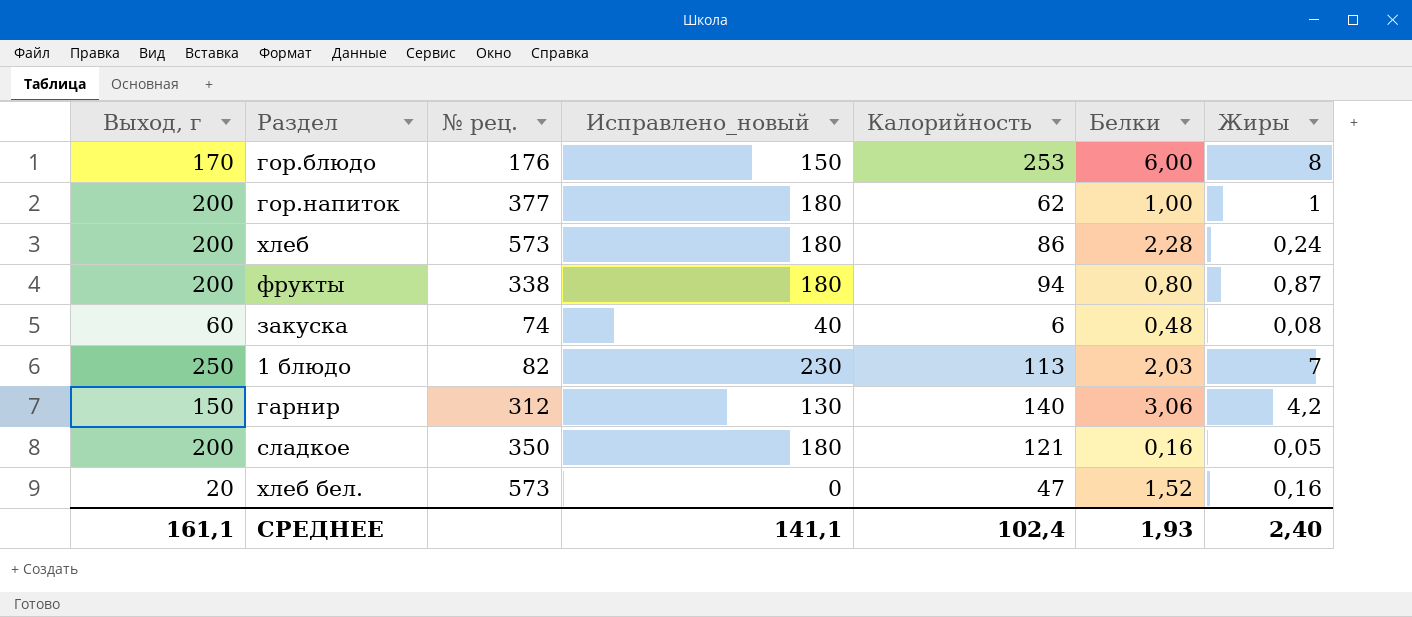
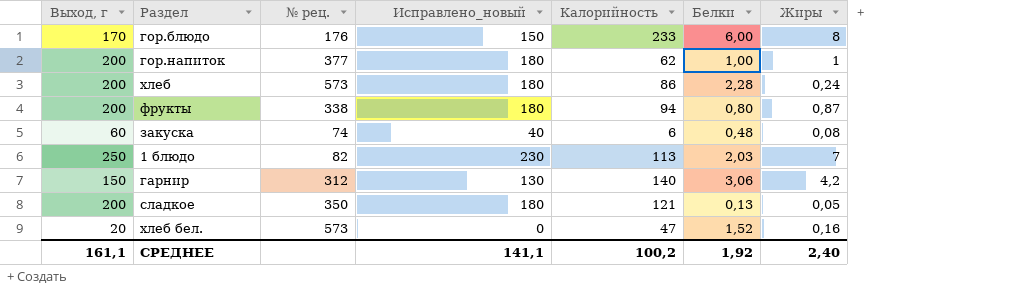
гор.блюдо | Калорийность: 253 -> 233
сладкое | Белки: 0,16 -> 0,13
СРЕДНЕЕ | Калорийность: 102,4 -> 100,2
СРЕДНЕЕ | Белки: 1,93 -> 1,92

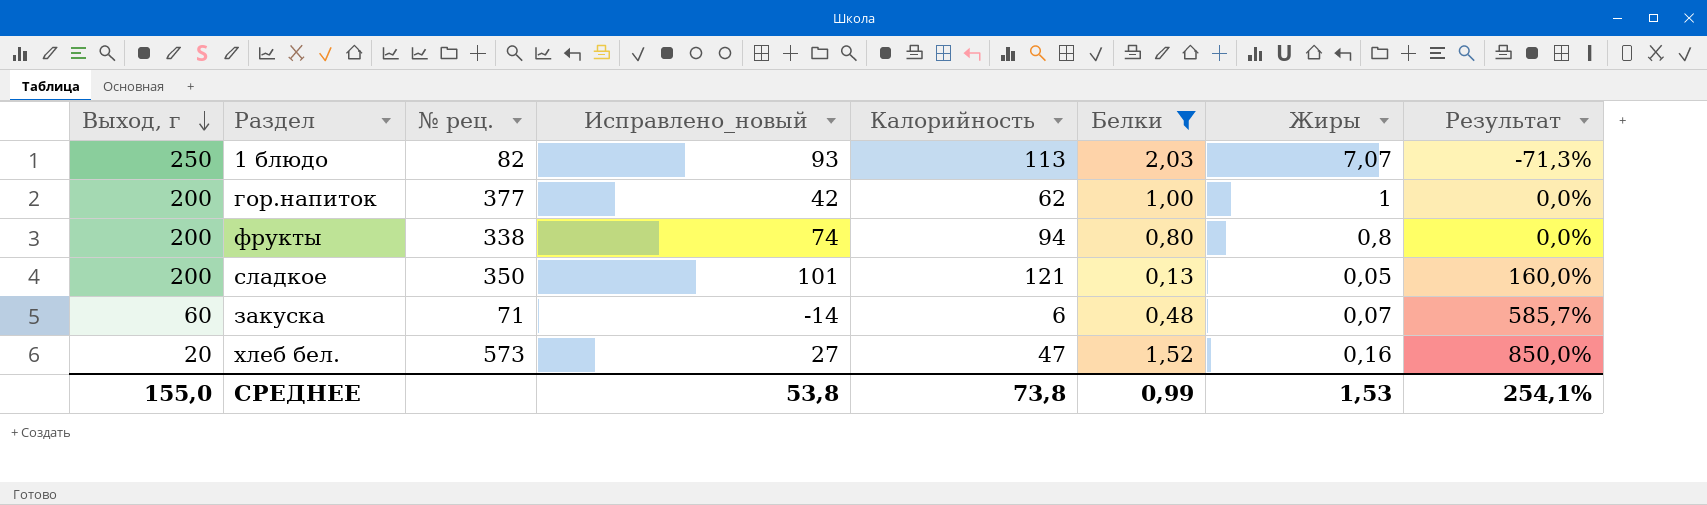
filter: none -> Белки <= 2,03
row order: none -> Выход, г descending
column Исправлено_новый | formula: [Выход, г] - 20 -> [Калорийность] - 20
column Результат | formula: none -> ([Белки] - [Жиры]) / [Жиры]
1 блюдо | Жиры: 7 -> 7,07
фрукты | Жиры: 0,87 -> 0,8
закуска | № рец.: 74 -> 71
закуска | Жиры: 0,08 -> 0,07
СРЕДНЕЕ | Выход, г: 161,1 -> 155,0
СРЕДНЕЕ | Исправлено_новый: 141,1 -> 53,8
СРЕДНЕЕ | Калорийность: 100,2 -> 73,8
СРЕДНЕЕ | Белки: 1,92 -> 0,99
СРЕДНЕЕ | Жиры: 2,40 -> 1,53

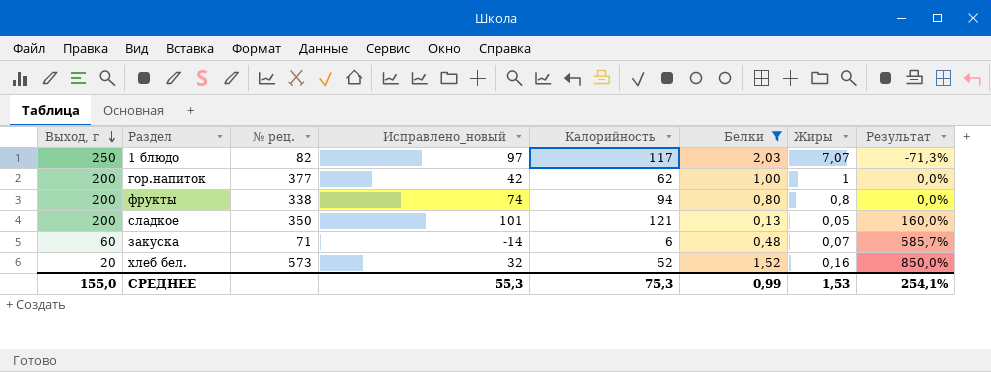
1 блюдо | Исправлено_новый: 93 -> 97
1 блюдо | Калорийность: 113 -> 117
хлеб бел. | Исправлено_новый: 27 -> 32
хлеб бел. | Калорийность: 47 -> 52
СРЕДНЕЕ | Исправлено_новый: 53,8 -> 55,3
СРЕДНЕЕ | Калорийность: 73,8 -> 75,3

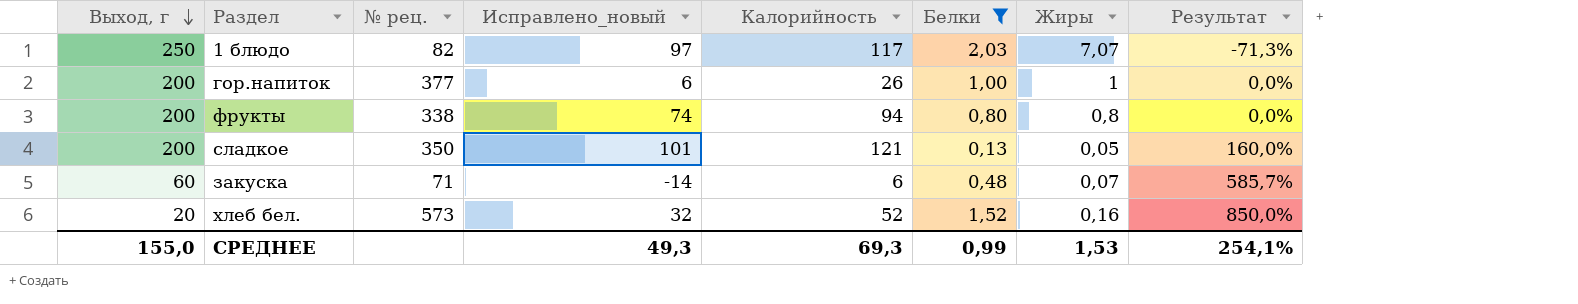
гор.напиток | Исправлено_новый: 42 -> 6
гор.напиток | Калорийность: 62 -> 26
СРЕДНЕЕ | Исправлено_новый: 55,3 -> 49,3
СРЕДНЕЕ | Калорийность: 75,3 -> 69,3

